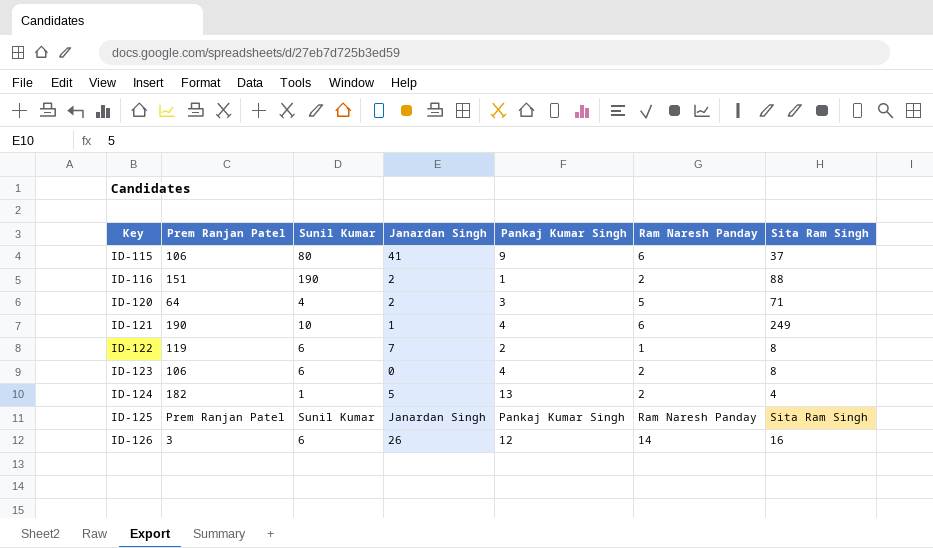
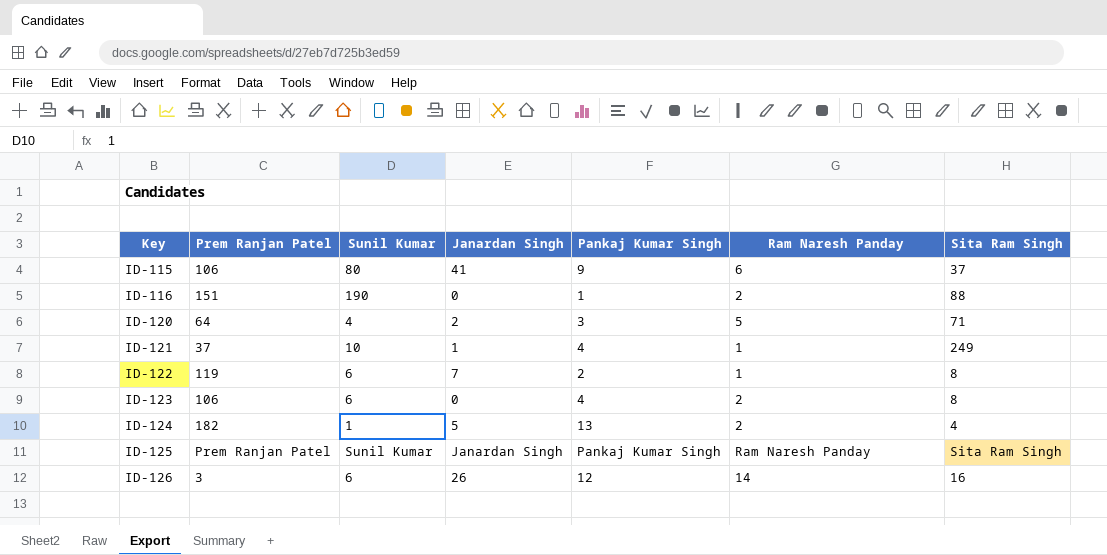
ID-116 | Janardan Singh: 2 -> 0
ID-121 | Prem Ranjan Patel: 190 -> 37
ID-121 | Ram Naresh Panday: 6 -> 1

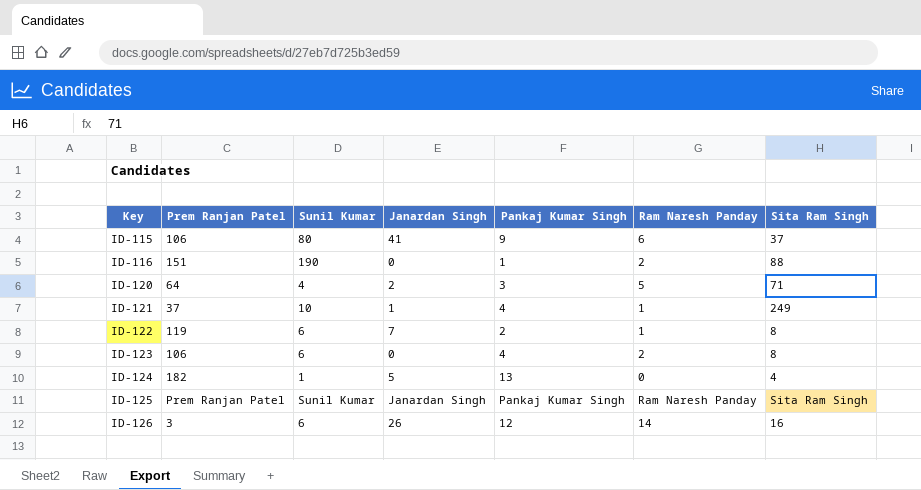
ID-124 | Ram Naresh Panday: 2 -> 0

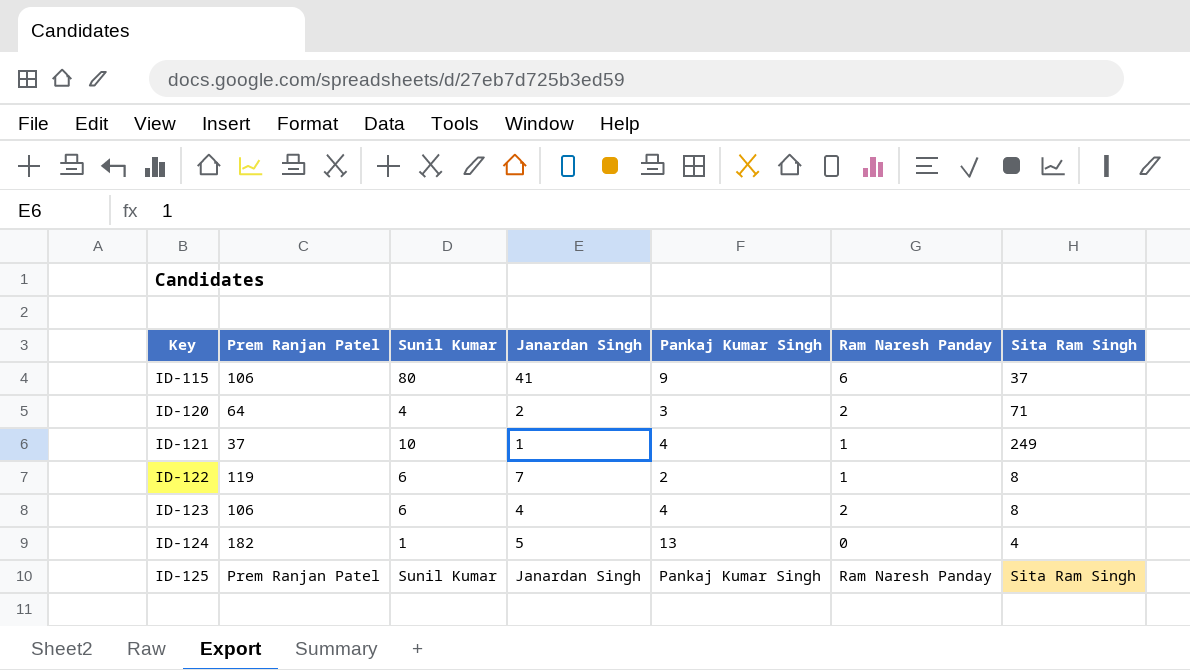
row ID-116: 151 | 190 | 0 | 1 | 2 | 88 -> none
row ID-126: 3 | 6 | 26 | 12 | 14 | 16 -> none
ID-120 | Ram Naresh Panday: 5 -> 2
ID-123 | Janardan Singh: 0 -> 4

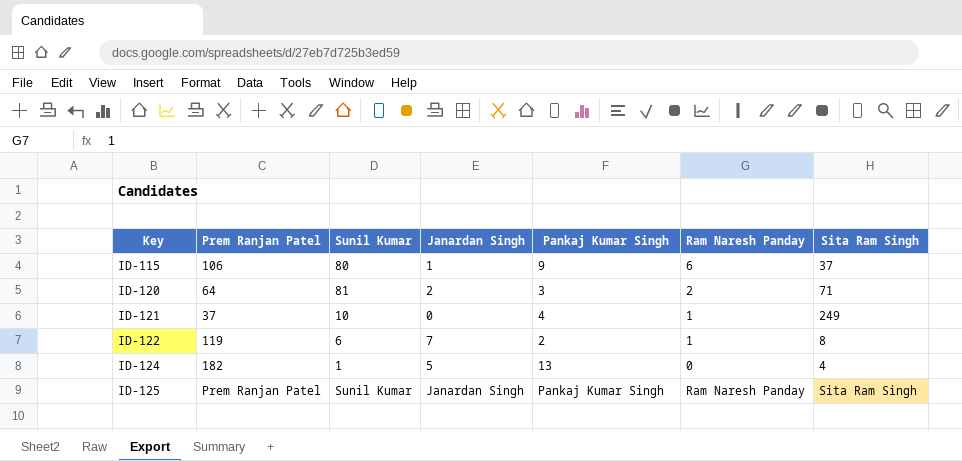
row ID-123: 106 | 6 | 4 | 4 | 2 | 8 -> none
ID-115 | Janardan Singh: 41 -> 1
ID-120 | Sunil Kumar: 4 -> 81
ID-121 | Janardan Singh: 1 -> 0

